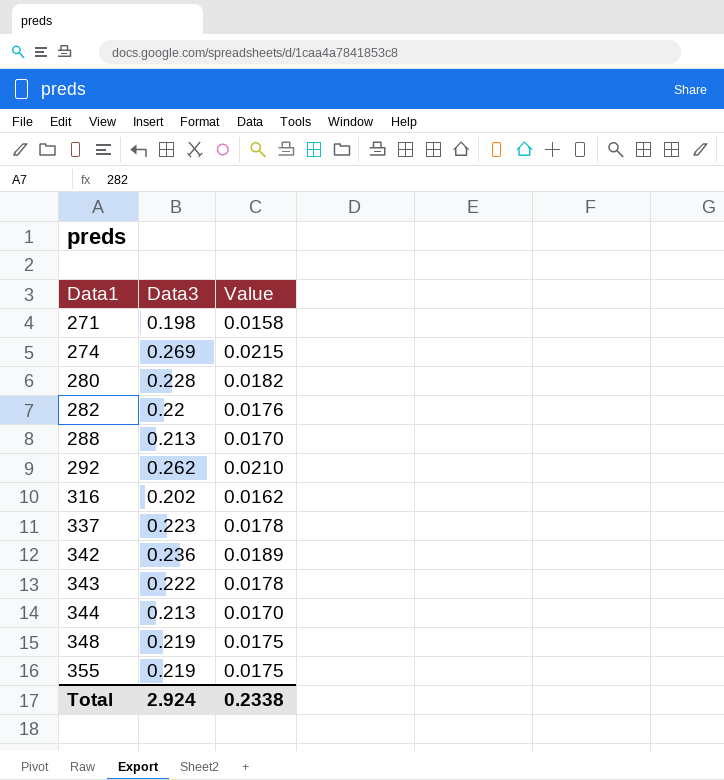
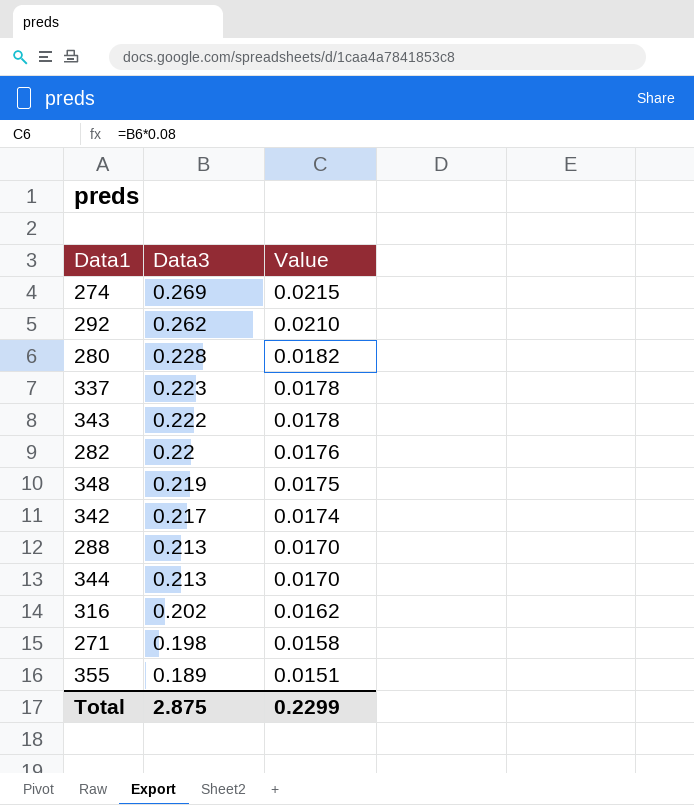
row order: Data1 ascending -> Data3 descending
342 | Data3: 0.236 -> 0.217
342 | Value: 0.0189 -> 0.0174
355 | Data3: 0.219 -> 0.189
355 | Value: 0.0175 -> 0.0151
Total | Data3: 2.924 -> 2.875
Total | Value: 0.2338 -> 0.2299

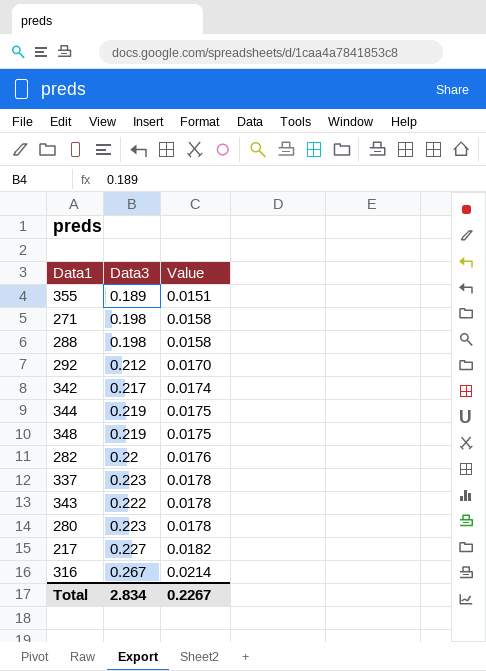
row order: Data3 descending -> Value ascending
row 274: 0.269 | 0.0215 -> none
288 | Data3: 0.213 -> 0.198
288 | Value: 0.0170 -> 0.0158
292 | Data3: 0.262 -> 0.212
292 | Value: 0.0210 -> 0.0170
344 | Data3: 0.213 -> 0.219
344 | Value: 0.0170 -> 0.0175
280 | Data3: 0.228 -> 0.223
280 | Value: 0.0182 -> 0.0178
row 217: none -> 0.227 | 0.0182
316 | Data3: 0.202 -> 0.267
316 | Value: 0.0162 -> 0.0214
Total | Data3: 2.875 -> 2.834
Total | Value: 0.2299 -> 0.2267

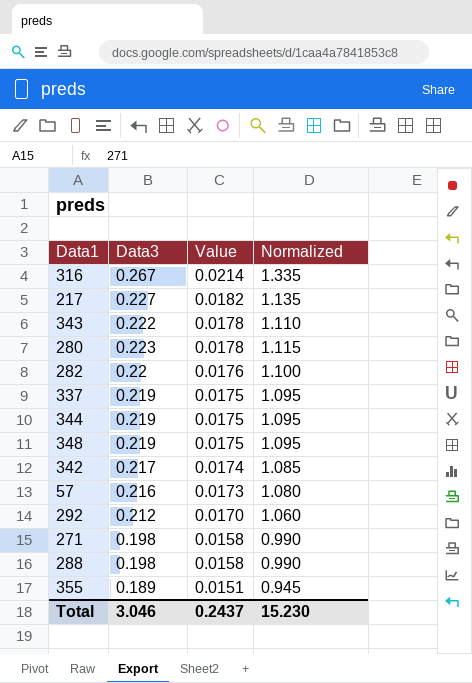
row order: Value ascending -> Value descending
column Normalized | formula: none -> [Data3] * 5
337 | Data3: 0.223 -> 0.219
337 | Value: 0.0178 -> 0.0175
row 57: none -> 0.216 | 0.0173 | 1.080
Total | Data3: 2.834 -> 3.046
Total | Value: 0.2267 -> 0.2437

